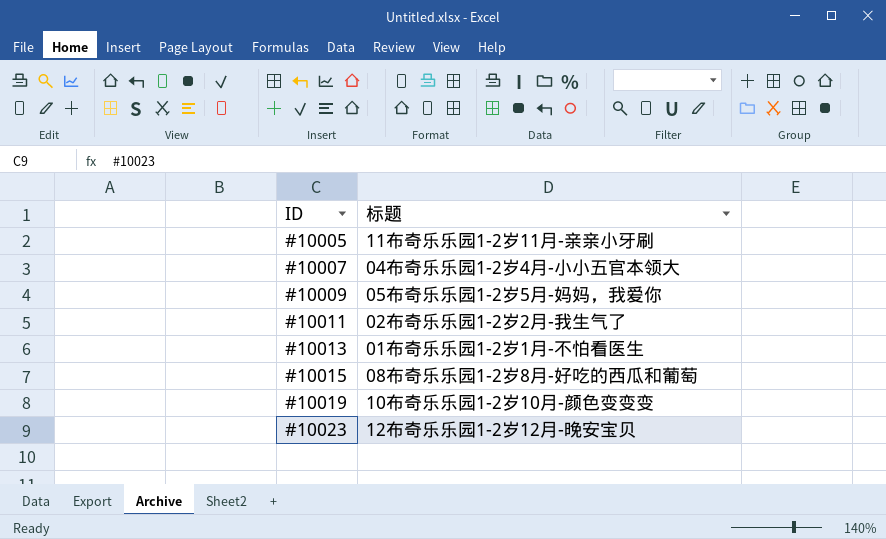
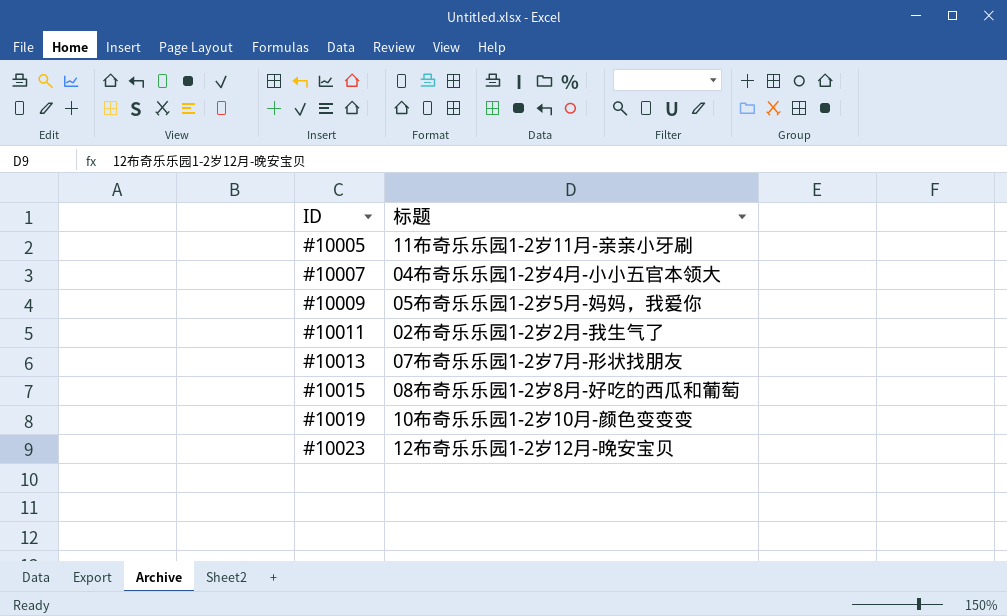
#10013 | 标题: 01布奇乐乐园1-2岁1月-不怕看医生 -> 07布奇乐乐园1-2岁7月-形状找朋友

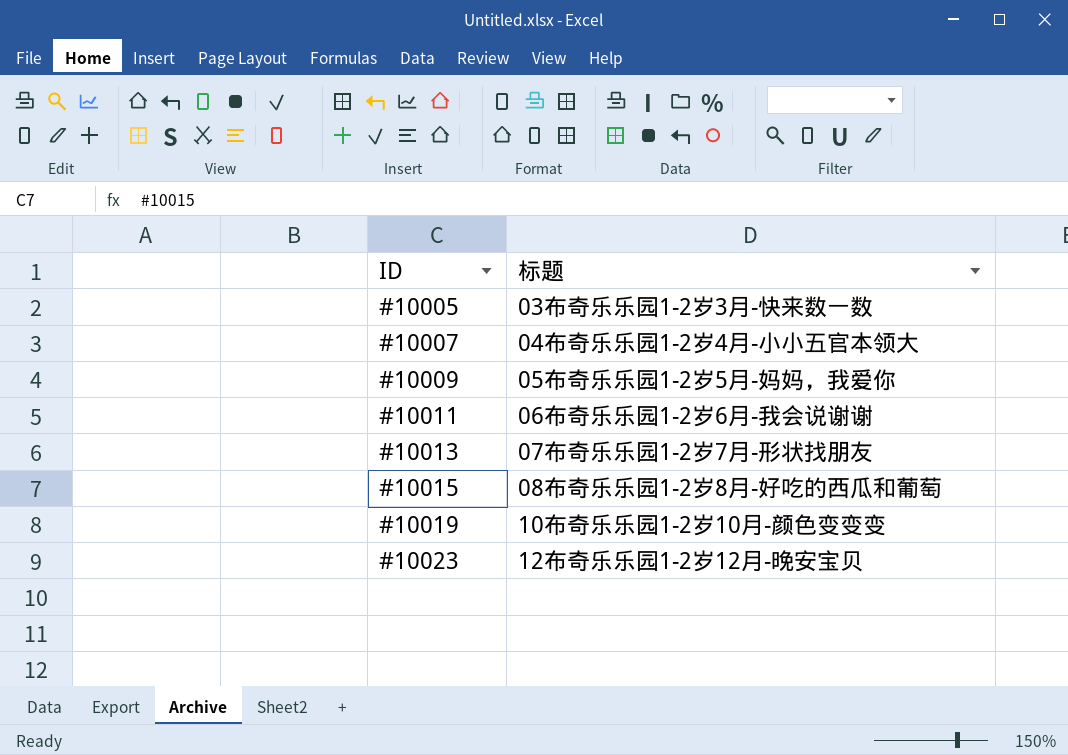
#10005 | 标题: 11布奇乐乐园1-2岁11月-亲亲小牙刷 -> 03布奇乐乐园1-2岁3月-快来数一数
#10011 | 标题: 02布奇乐乐园1-2岁2月-我生气了 -> 06布奇乐乐园1-2岁6月-我会说谢谢

